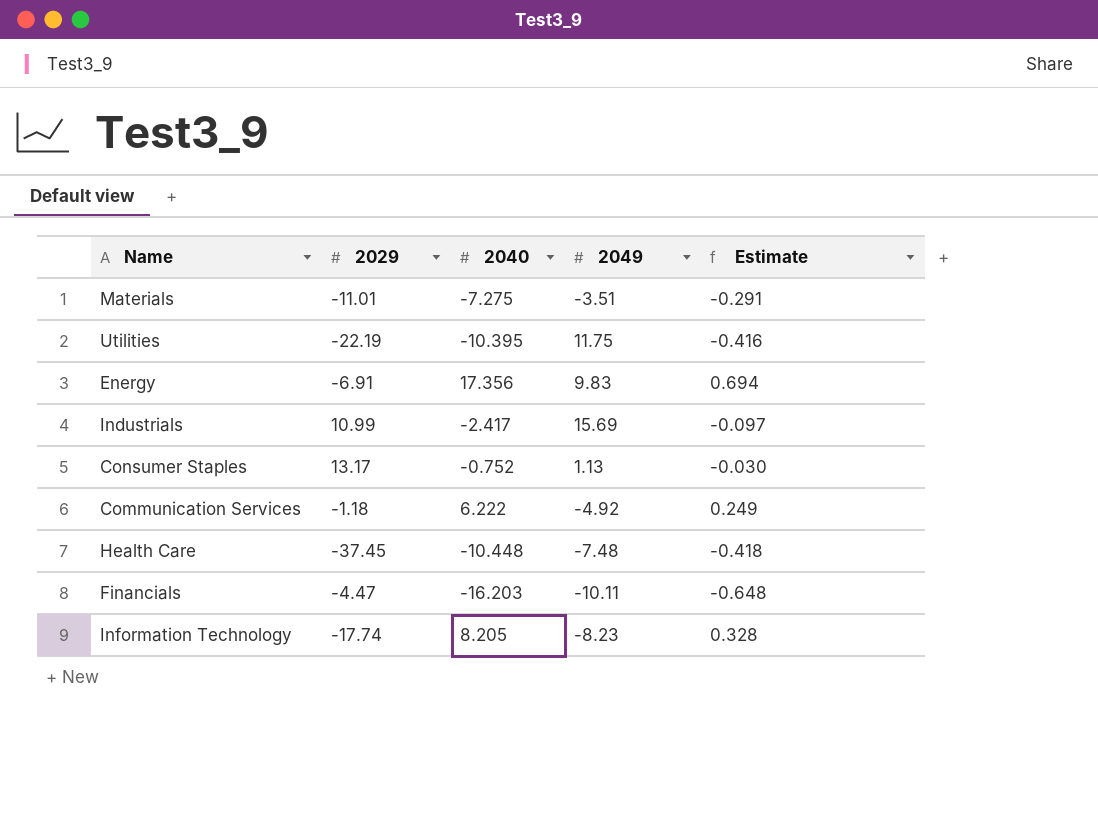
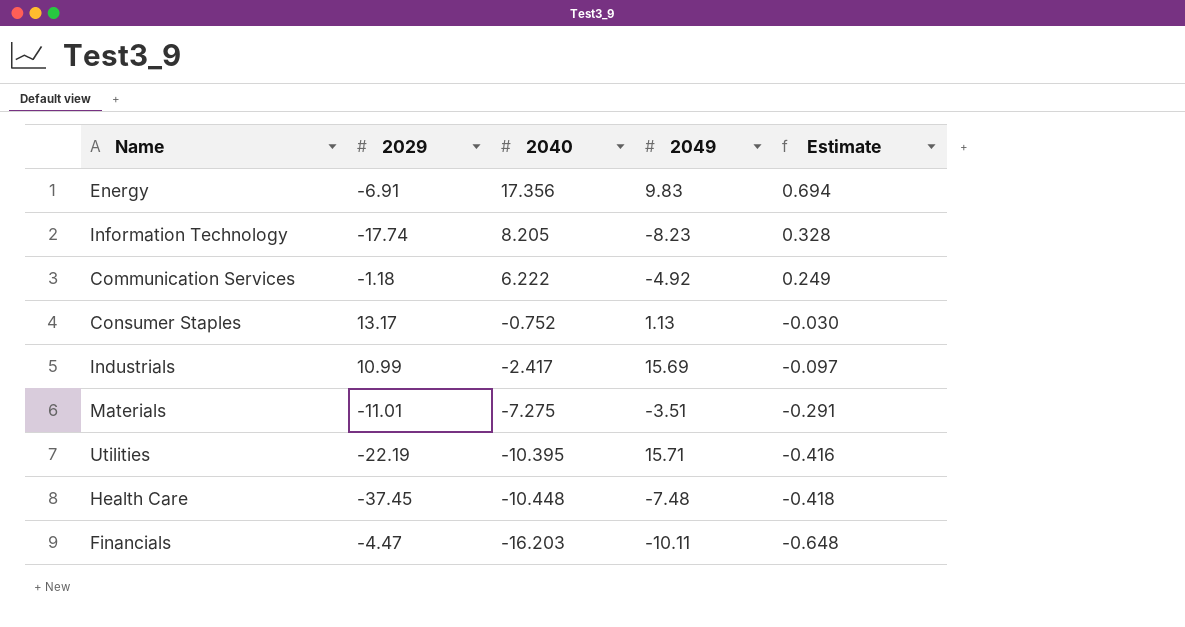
row order: none -> 2040 descending
Utilities | 2049: 11.75 -> 15.71

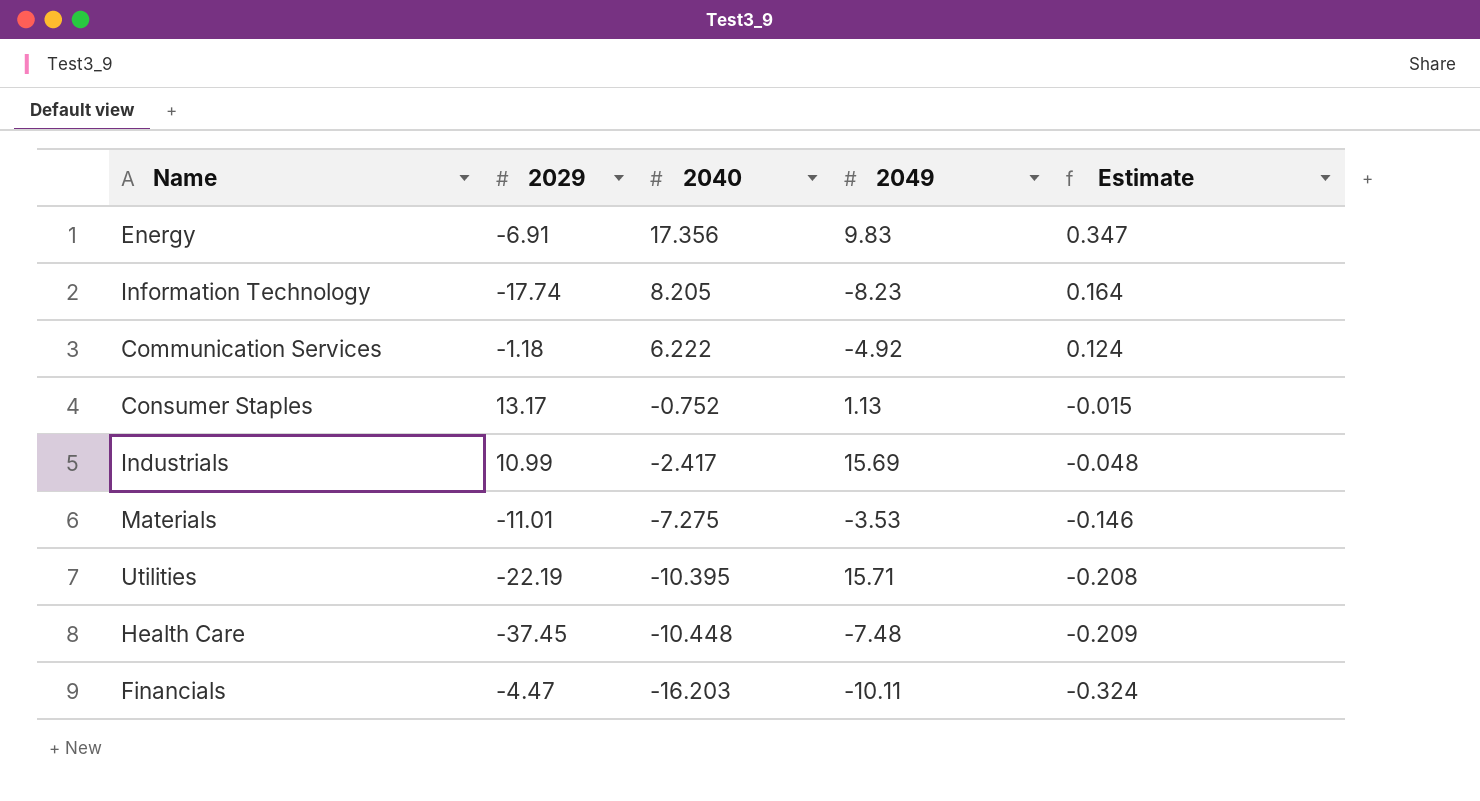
column Estimate | formula: [2040] * 0.04 -> [2040] * 0.02
Materials | 2049: -3.51 -> -3.53

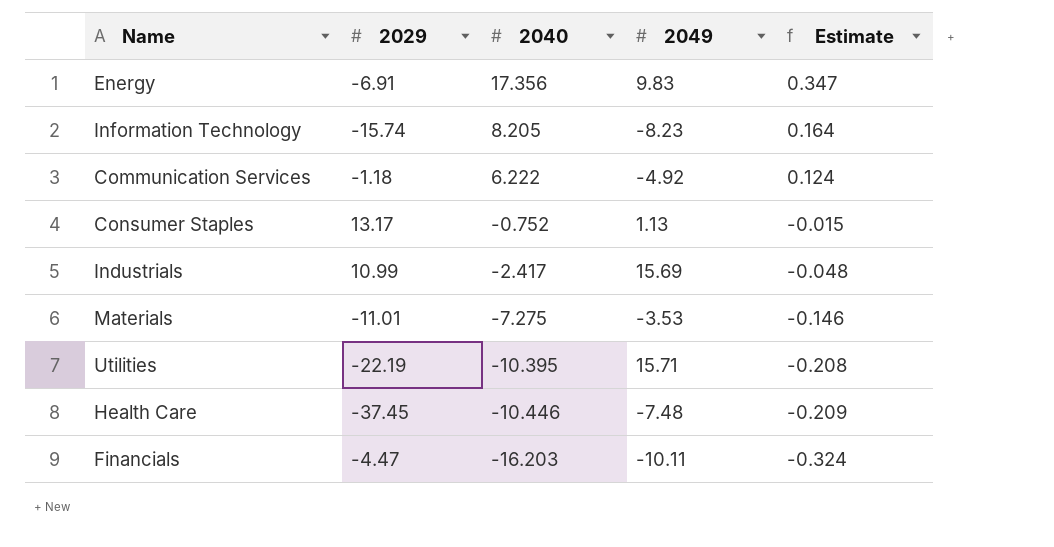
Information Technology | 2029: -17.74 -> -15.74
Health Care | 2040: -10.448 -> -10.446

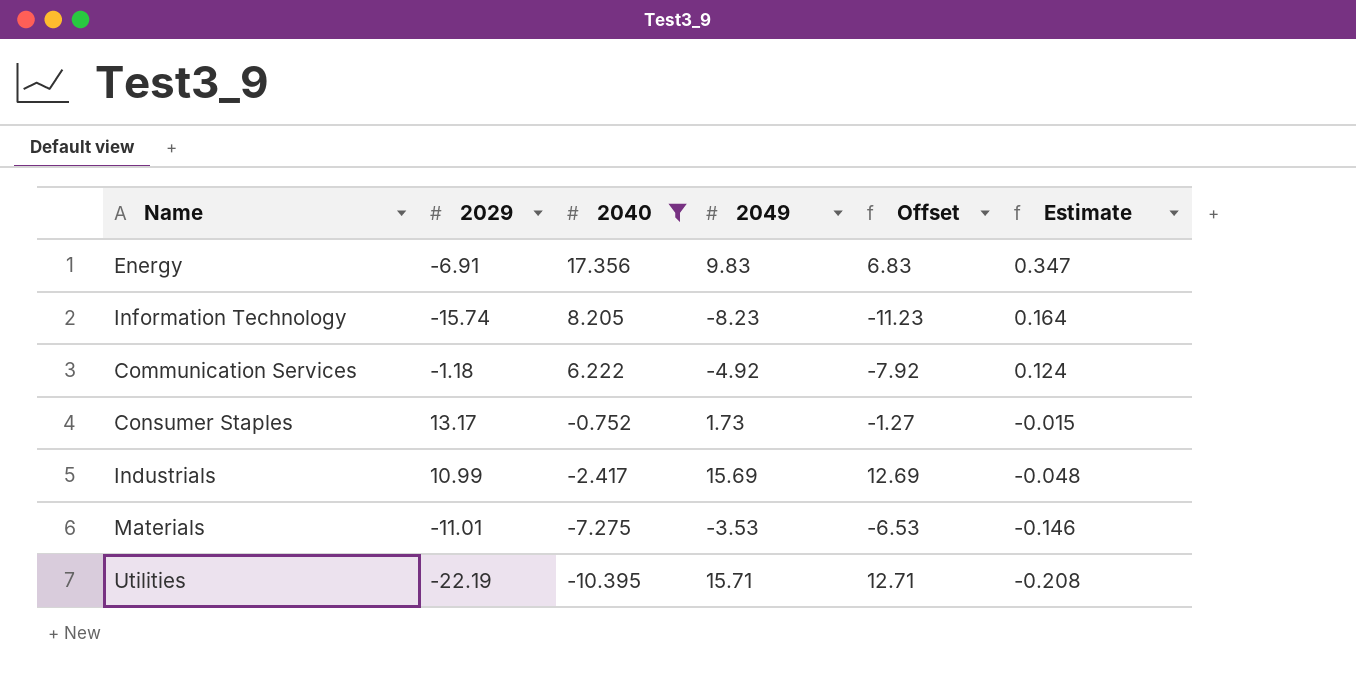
filter: none -> 2040 >= -10.395
column Offset | formula: none -> [2049] - 3
Consumer Staples | 2049: 1.13 -> 1.73

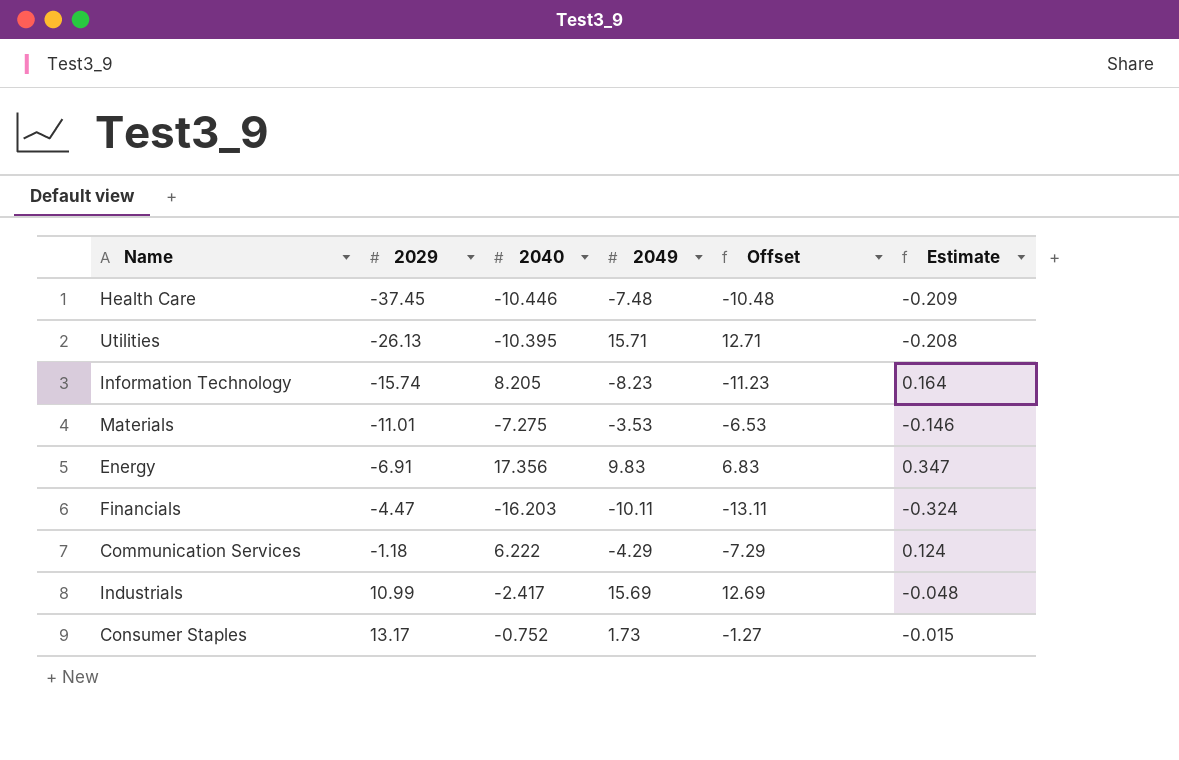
filter: 2040 >= -10.395 -> none
row order: 2040 descending -> 2029 ascending
Utilities | 2029: -22.19 -> -26.13
Communication Services | 2049: -4.92 -> -4.29
Communication Services | Offset: -7.92 -> -7.29

